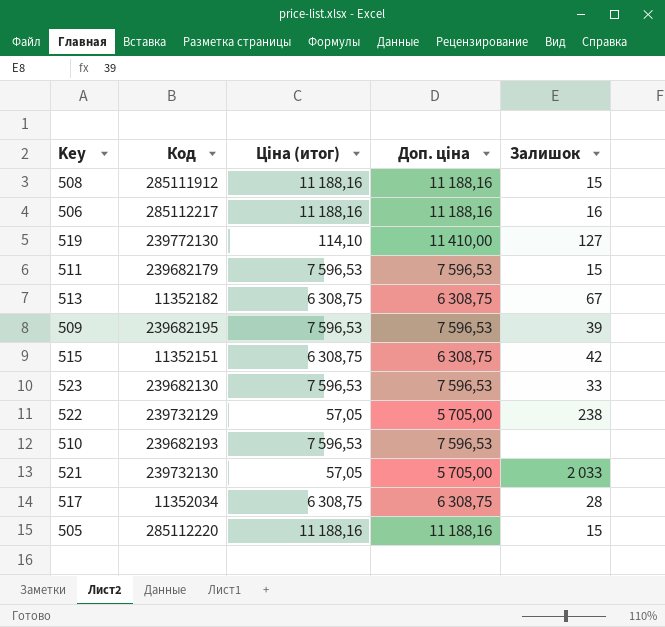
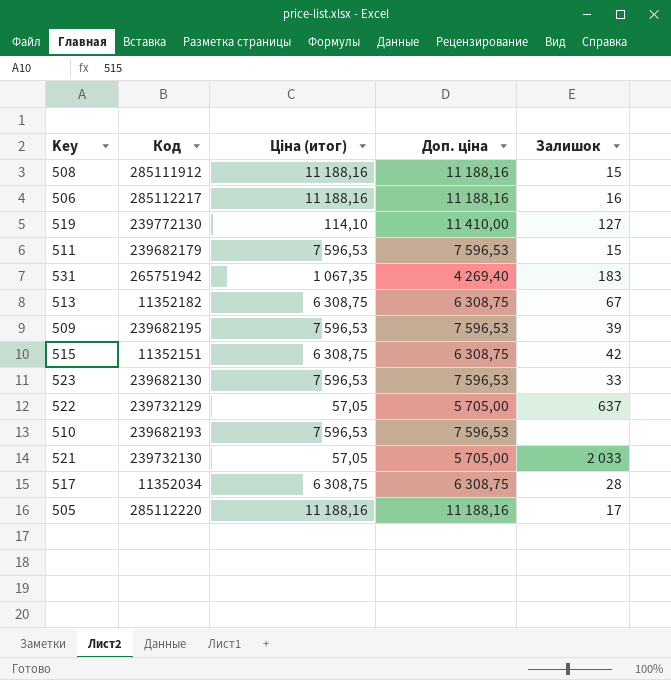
row 531: none -> 265751942 | 1 067,35 | 4 269,40 | 183
522 | Залишок: 238 -> 637
505 | Залишок: 15 -> 17

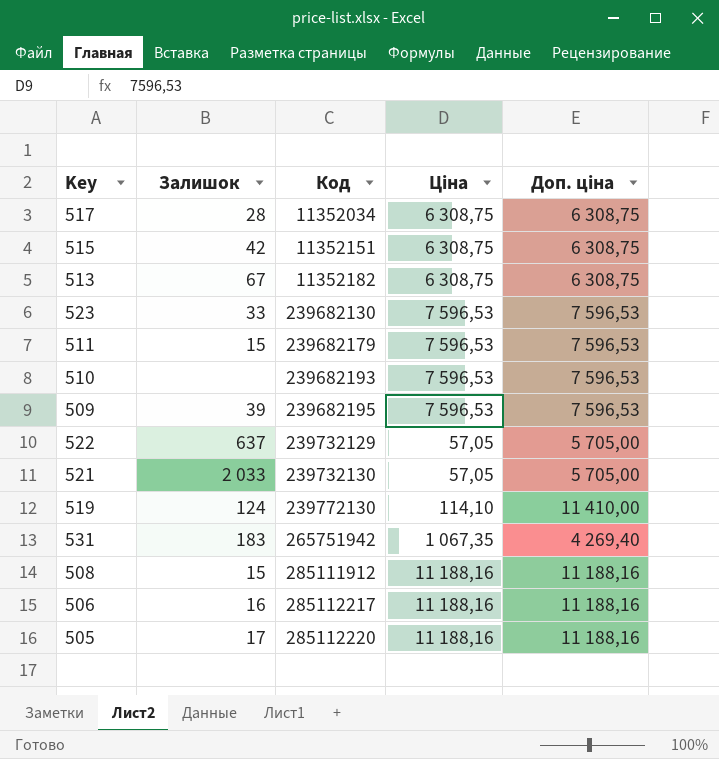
row order: none -> Код ascending
column Залишок | position: 5 -> 2
column name: Ціна (итог) -> Ціна
519 | Залишок: 127 -> 124

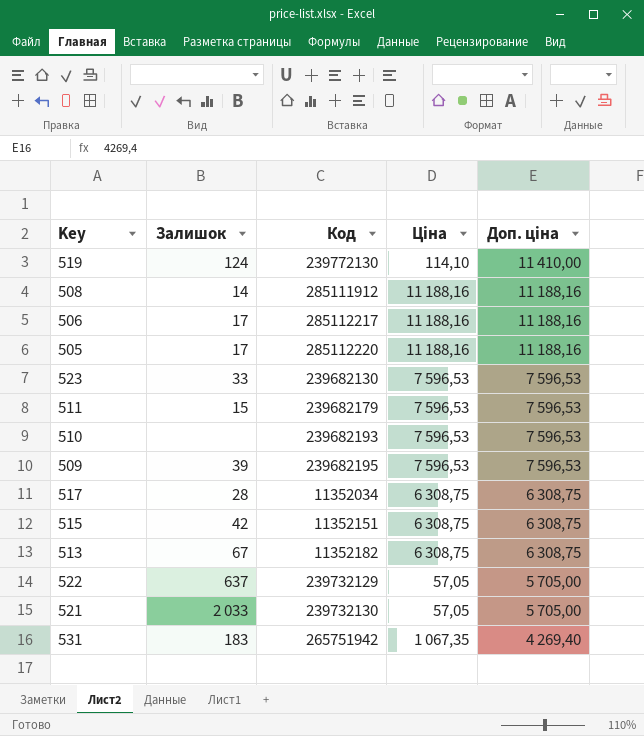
row order: Код ascending -> Доп. ціна descending
508 | Залишок: 15 -> 14
506 | Залишок: 16 -> 17

